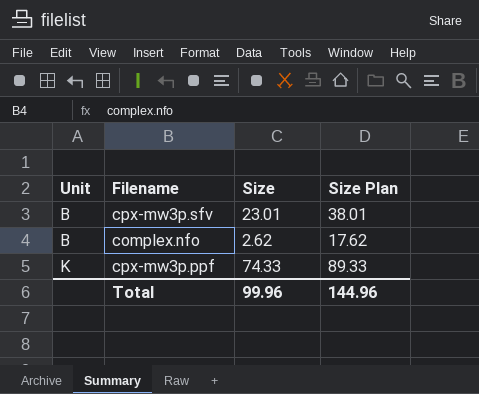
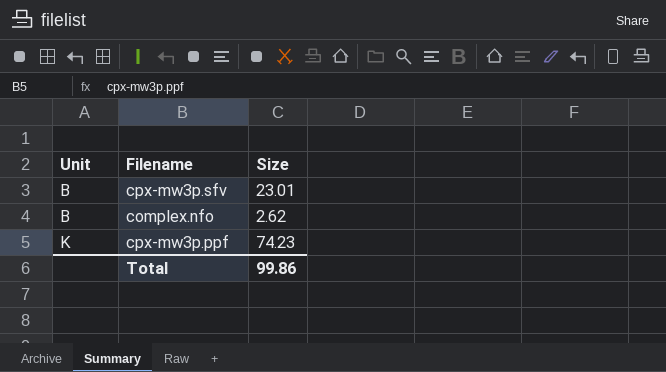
column Size Plan | formula: [Size] + 15 -> none
cpx-mw3p.ppf | Size: 74.33 -> 74.23
Total | Size: 99.96 -> 99.86

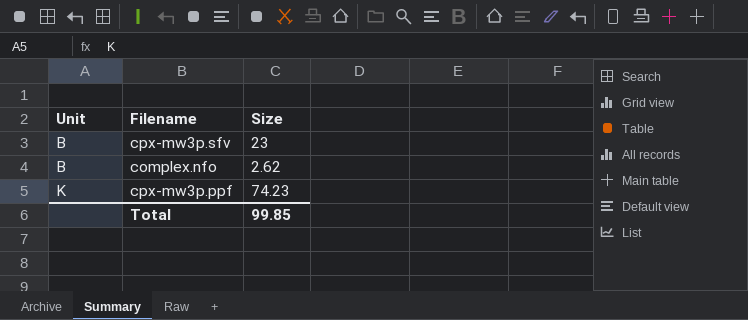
cpx-mw3p.sfv | Size: 23.01 -> 23
Total | Size: 99.86 -> 99.85

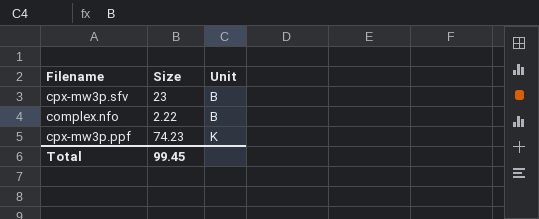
column Unit | position: 1 -> 3
complex.nfo | Size: 2.62 -> 2.22
Total | Size: 99.85 -> 99.45

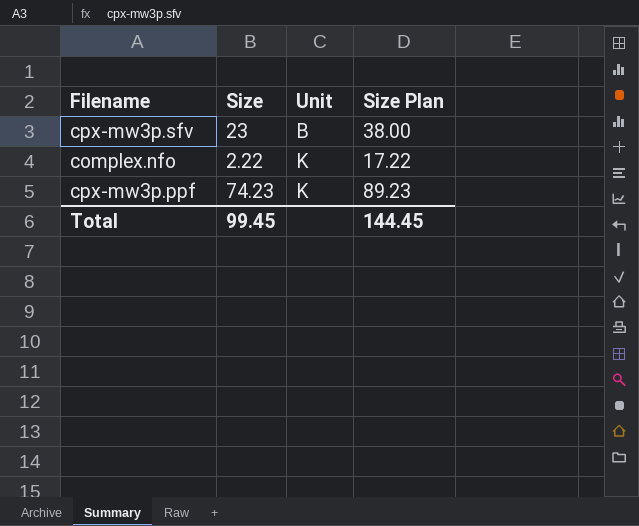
column Size Plan | formula: none -> [Size] + 15
complex.nfo | Unit: B -> K

